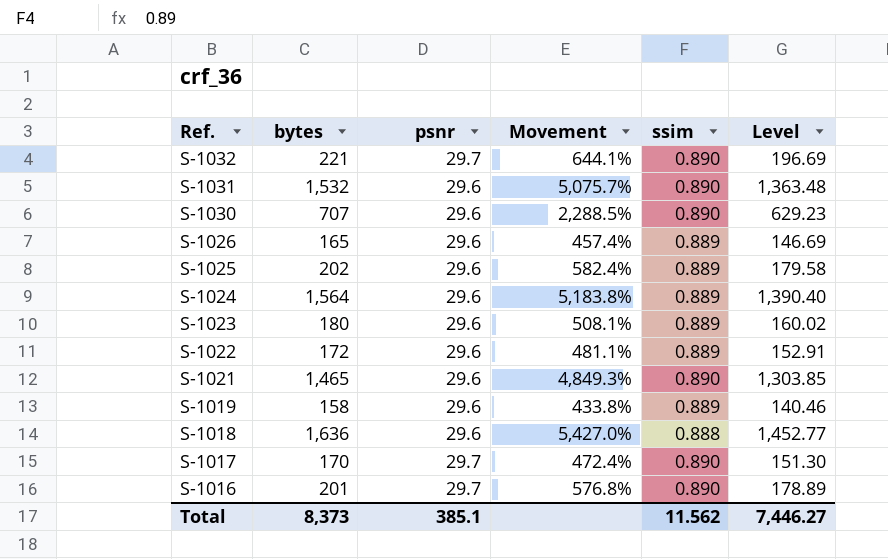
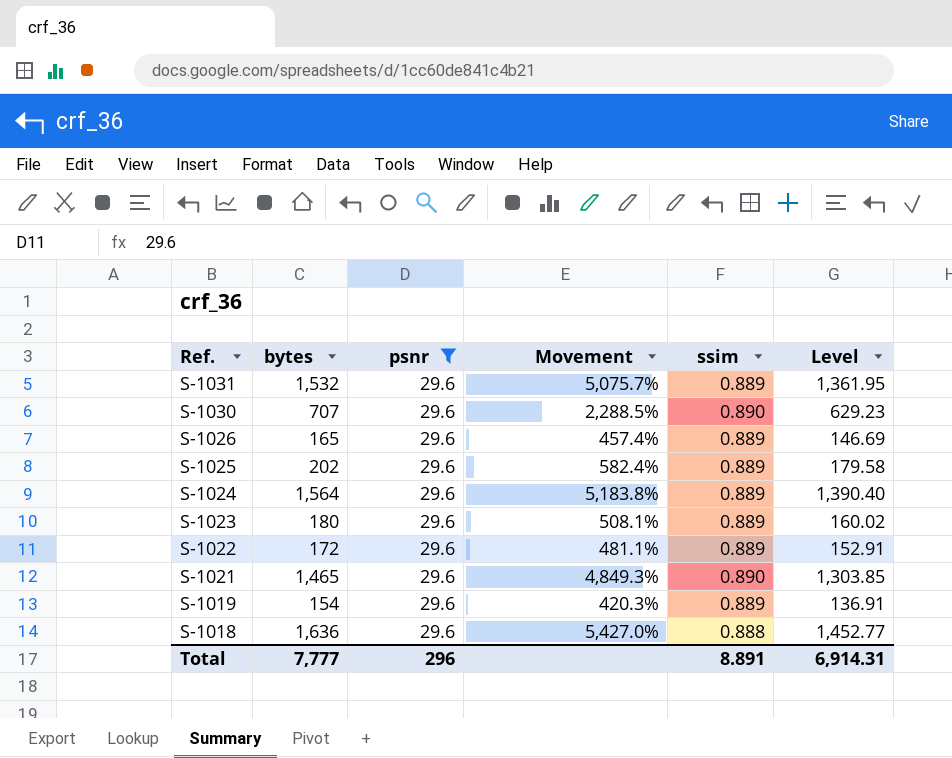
filter: none -> psnr = 29.6
S-1031 | ssim: 0.890 -> 0.889
S-1031 | Level: 1,363.48 -> 1,361.95
S-1019 | bytes: 158 -> 154
S-1019 | Movement: 433.8% -> 420.3%
S-1019 | Level: 140.46 -> 136.91
Total | bytes: 8,373 -> 7,777
Total | psnr: 385.1 -> 296
Total | ssim: 11.562 -> 8.891
Total | Level: 7,446.27 -> 6,914.31

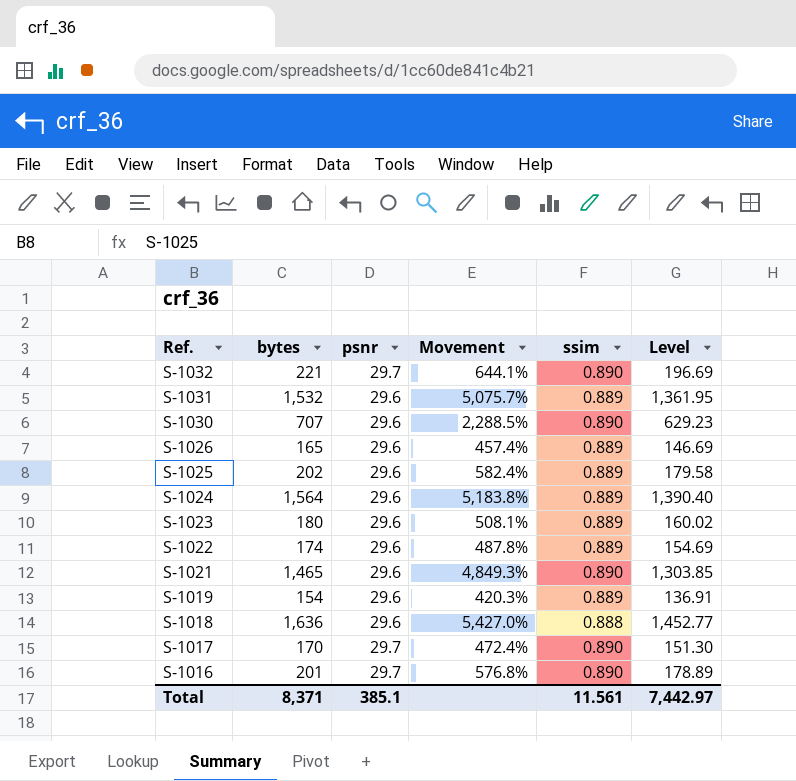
filter: psnr = 29.6 -> none
S-1022 | bytes: 172 -> 174
S-1022 | Movement: 481.1% -> 487.8%
S-1022 | Level: 152.91 -> 154.69
Total | bytes: 7,777 -> 8,371
Total | psnr: 296 -> 385.1
Total | ssim: 8.891 -> 11.561
Total | Level: 6,914.31 -> 7,442.97

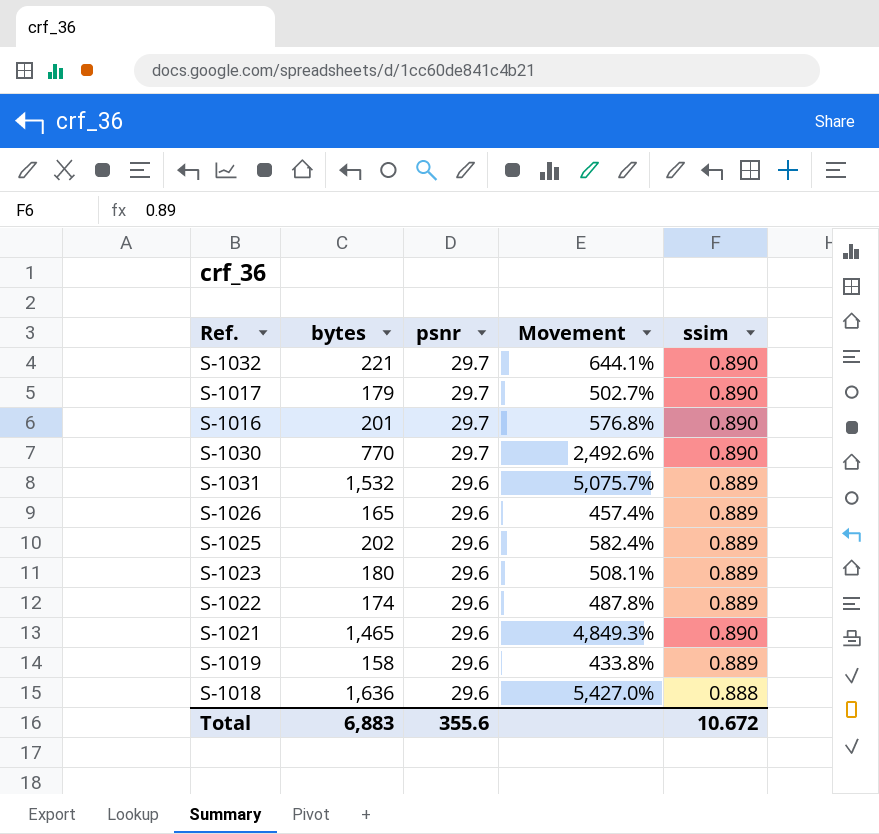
row order: Ref. descending -> psnr descending
column Level | formula: [bytes] * [ssim] -> none
row S-1024: 1,564 | 29.6 | 5,183.8% | 0.889 | 1,390.40 -> none
S-1017 | bytes: 170 -> 179
S-1017 | Movement: 472.4% -> 502.7%
S-1030 | bytes: 707 -> 770
S-1030 | psnr: 29.6 -> 29.7
S-1030 | Movement: 2,288.5% -> 2,492.6%
S-1019 | bytes: 154 -> 158
S-1019 | Movement: 420.3% -> 433.8%
Total | bytes: 8,371 -> 6,883
Total | psnr: 385.1 -> 355.6
Total | ssim: 11.561 -> 10.672

